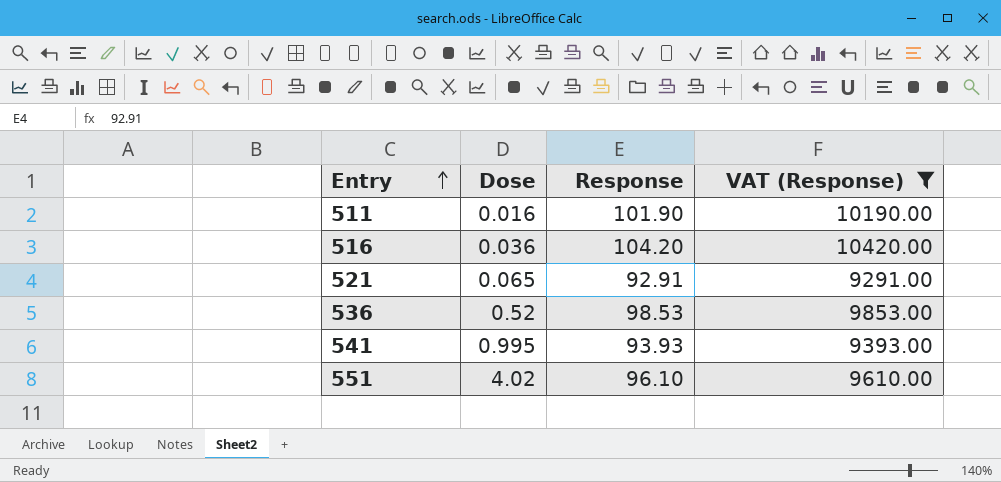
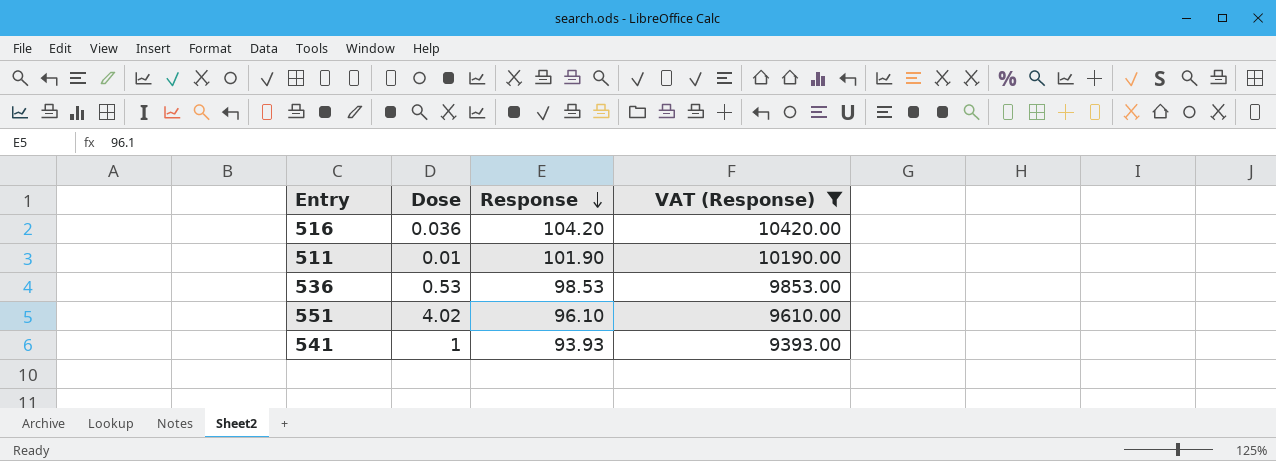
row order: Entry ascending -> Response descending
row 521: 0.065 | 92.91 | 9291.00 -> none
511 | Dose: 0.016 -> 0.01
536 | Dose: 0.52 -> 0.53
541 | Dose: 0.995 -> 1

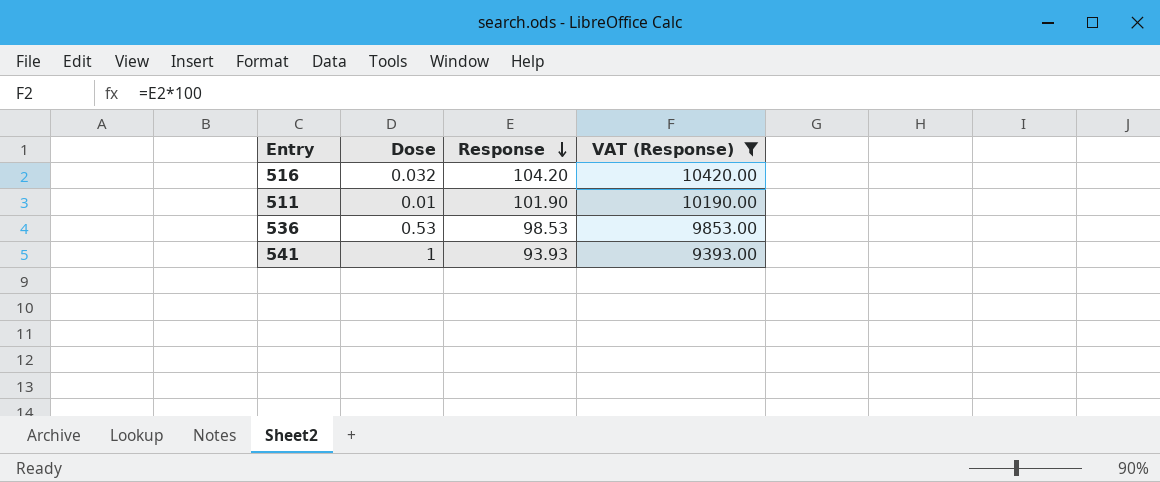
row 551: 4.02 | 96.10 | 9610.00 -> none
516 | Dose: 0.036 -> 0.032

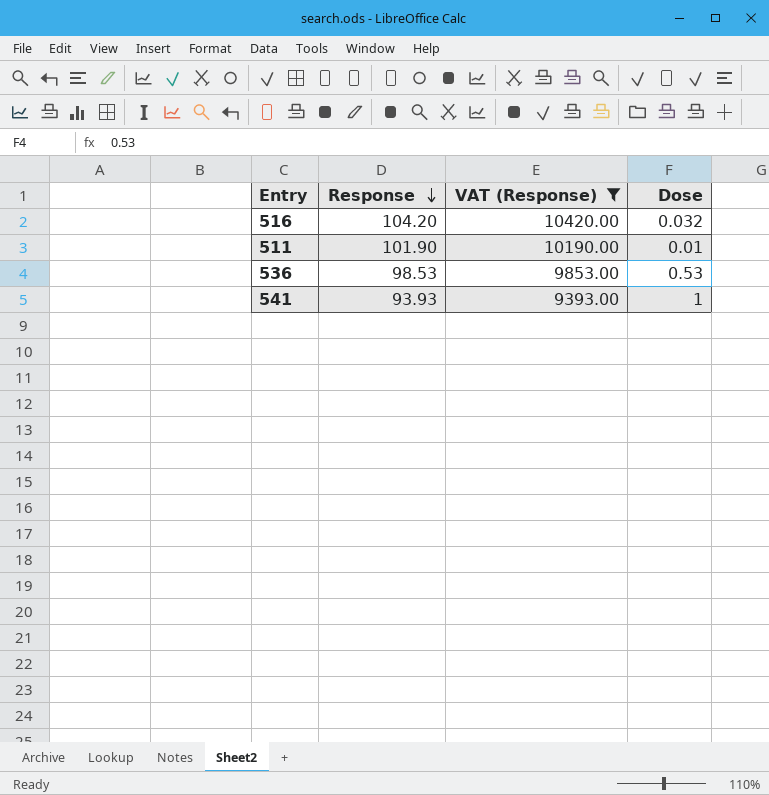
column Dose | position: 2 -> 4

